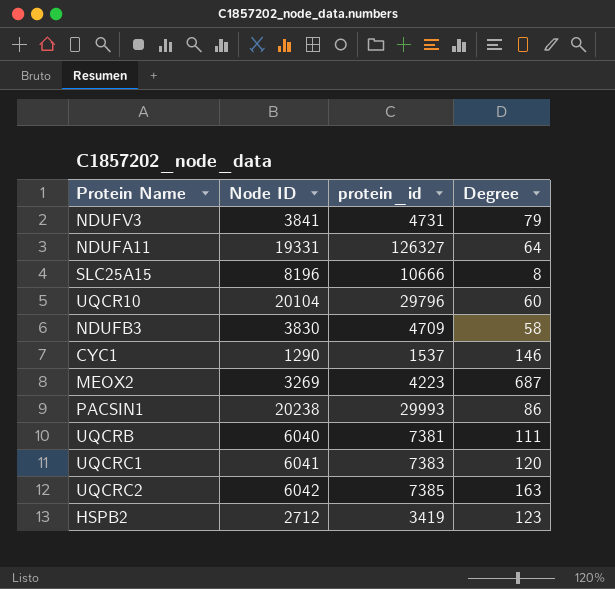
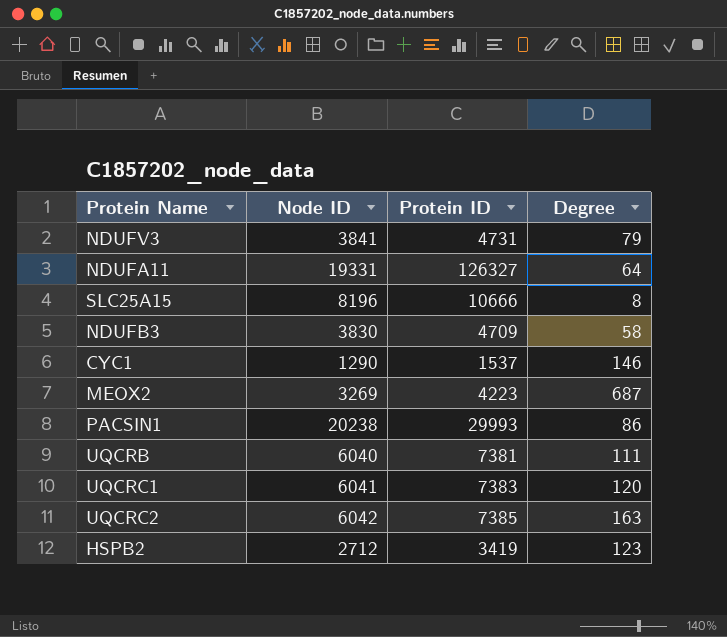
column name: protein_id -> Protein ID
row UQCR10: 20104 | 29796 | 60 -> none

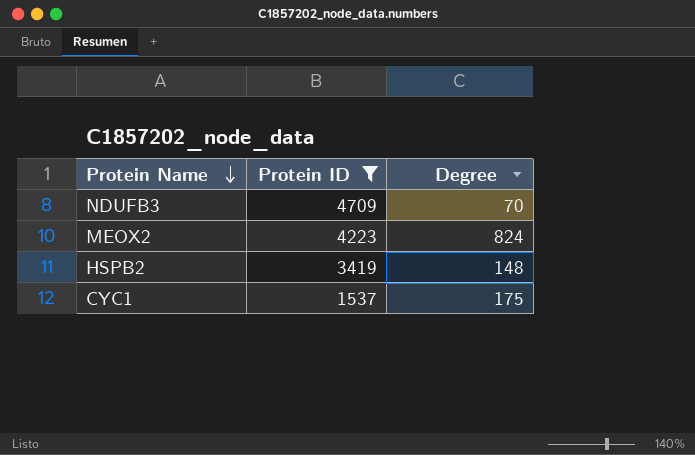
filter: none -> Protein ID <= 4709
row order: none -> Protein Name descending
column Node ID | position: 2 -> none
NDUFB3 | Degree: 58 -> 70
MEOX2 | Degree: 687 -> 824
HSPB2 | Degree: 123 -> 148
CYC1 | Degree: 146 -> 175

